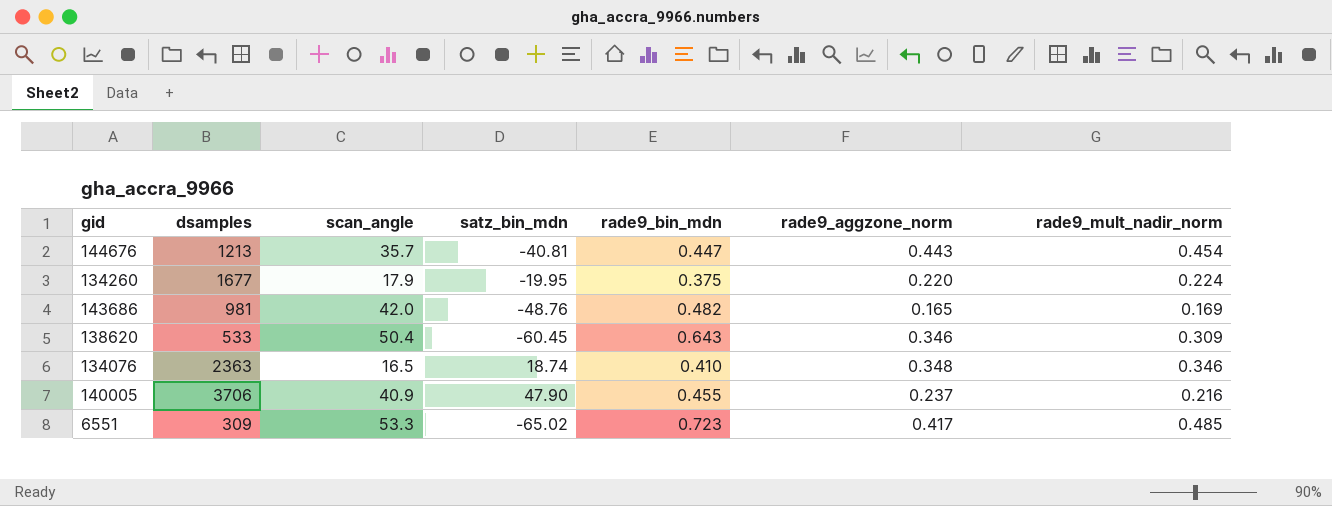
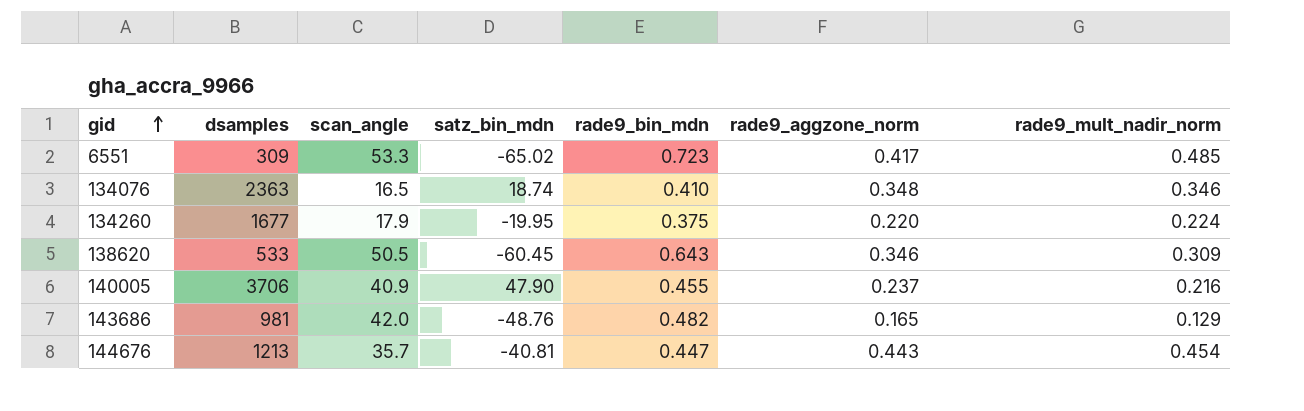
row order: none -> gid ascending
138620 | scan_angle: 50.4 -> 50.5
143686 | rade9_mult_nadir_norm: 0.169 -> 0.129

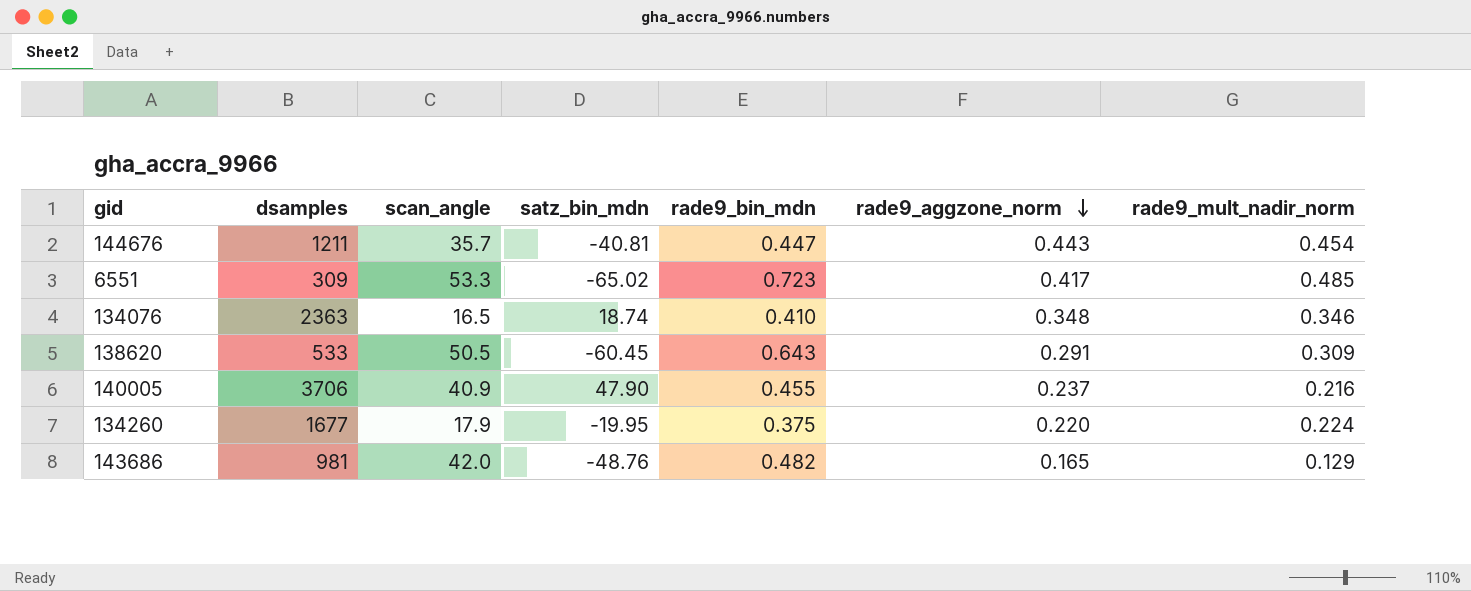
row order: gid ascending -> rade9_aggzone_norm descending
144676 | dsamples: 1213 -> 1211
138620 | rade9_aggzone_norm: 0.346 -> 0.291

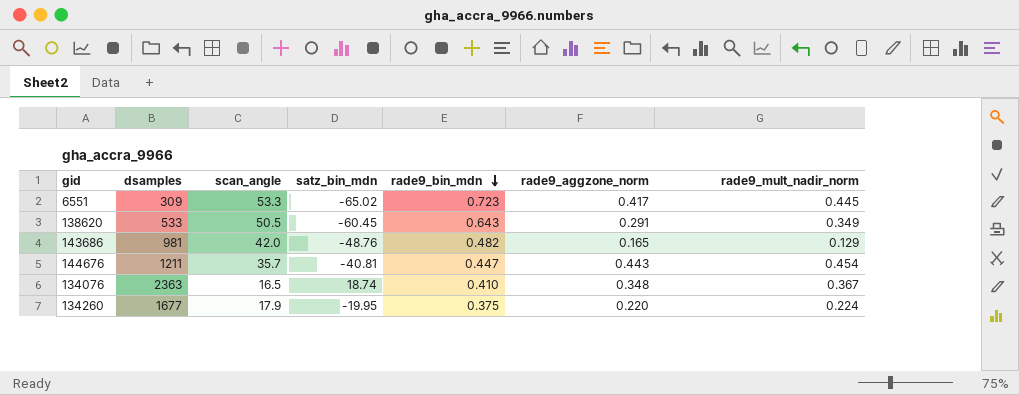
row order: rade9_aggzone_norm descending -> rade9_bin_mdn descending
row 140005: 3706 | 40.9 | 47.90 | 0.455 | 0.237 | 0.216 -> none
6551 | rade9_mult_nadir_norm: 0.485 -> 0.445
138620 | rade9_mult_nadir_norm: 0.309 -> 0.349
134076 | rade9_mult_nadir_norm: 0.346 -> 0.367

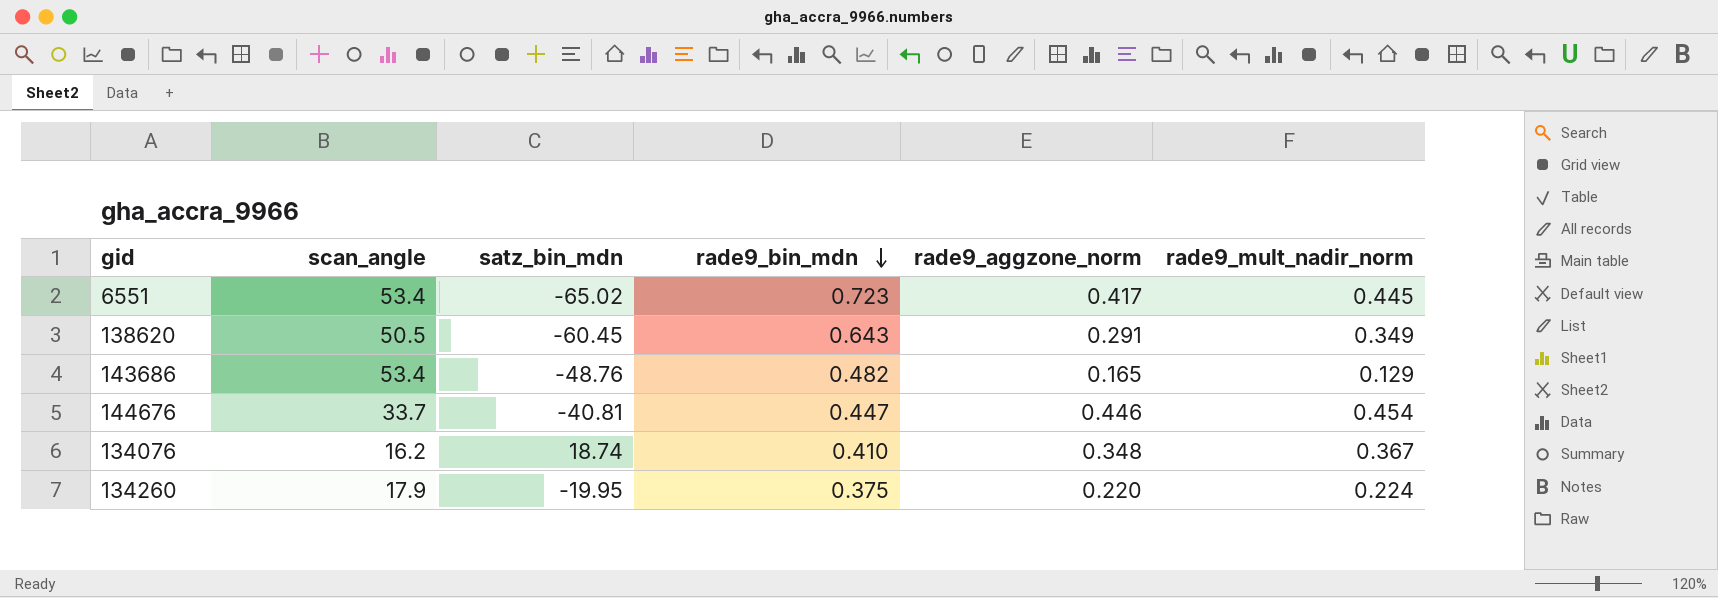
column dsamples | position: 2 -> none
6551 | scan_angle: 53.3 -> 53.4
143686 | scan_angle: 42.0 -> 53.4
144676 | scan_angle: 35.7 -> 33.7
144676 | rade9_aggzone_norm: 0.443 -> 0.446
134076 | scan_angle: 16.5 -> 16.2

